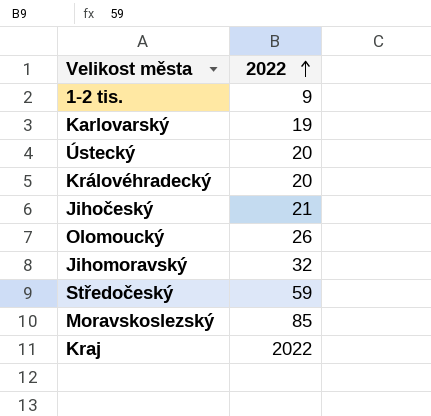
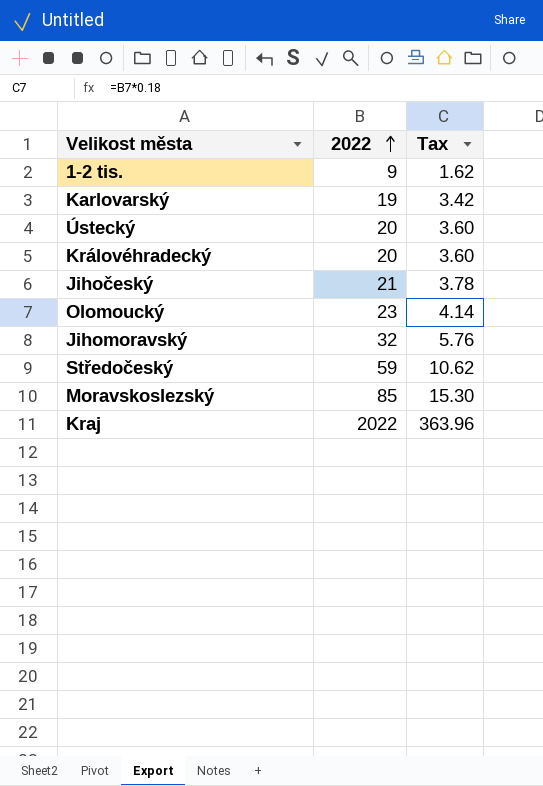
column Tax | formula: none -> [2022] * 0.18
Olomoucký | 2022: 26 -> 23

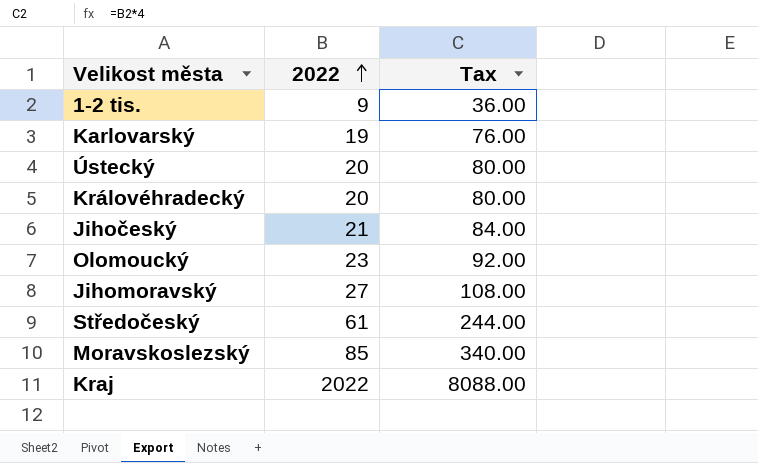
column Tax | formula: [2022] * 0.18 -> [2022] * 4
Jihomoravský | 2022: 32 -> 27
Středočeský | 2022: 59 -> 61

